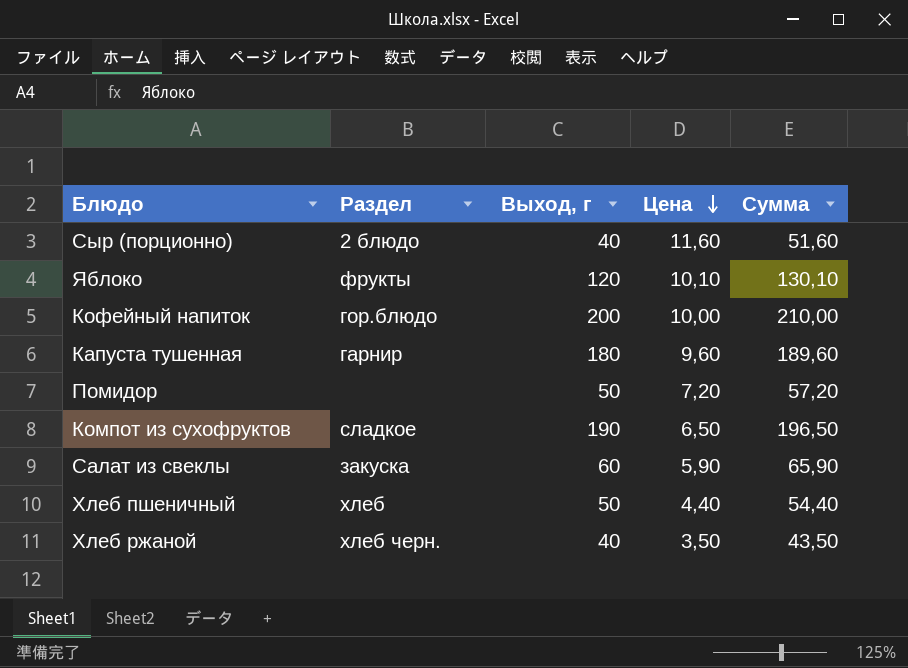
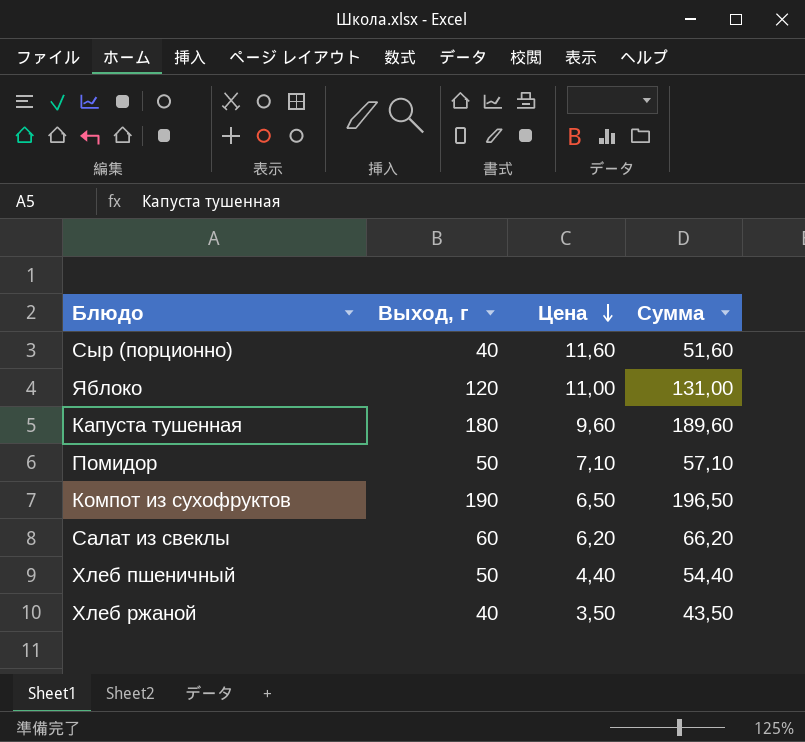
column Раздел | position: 2 -> none
row Кофейный напиток: гор.блюдо | 200 | 10,00 | 210,00 -> none
Яблоко | Цена: 10,10 -> 11,00
Яблоко | Сумма: 130,10 -> 131,00
Помидор | Цена: 7,20 -> 7,10
Помидор | Сумма: 57,20 -> 57,10
Салат из свеклы | Цена: 5,90 -> 6,20
Салат из свеклы | Сумма: 65,90 -> 66,20

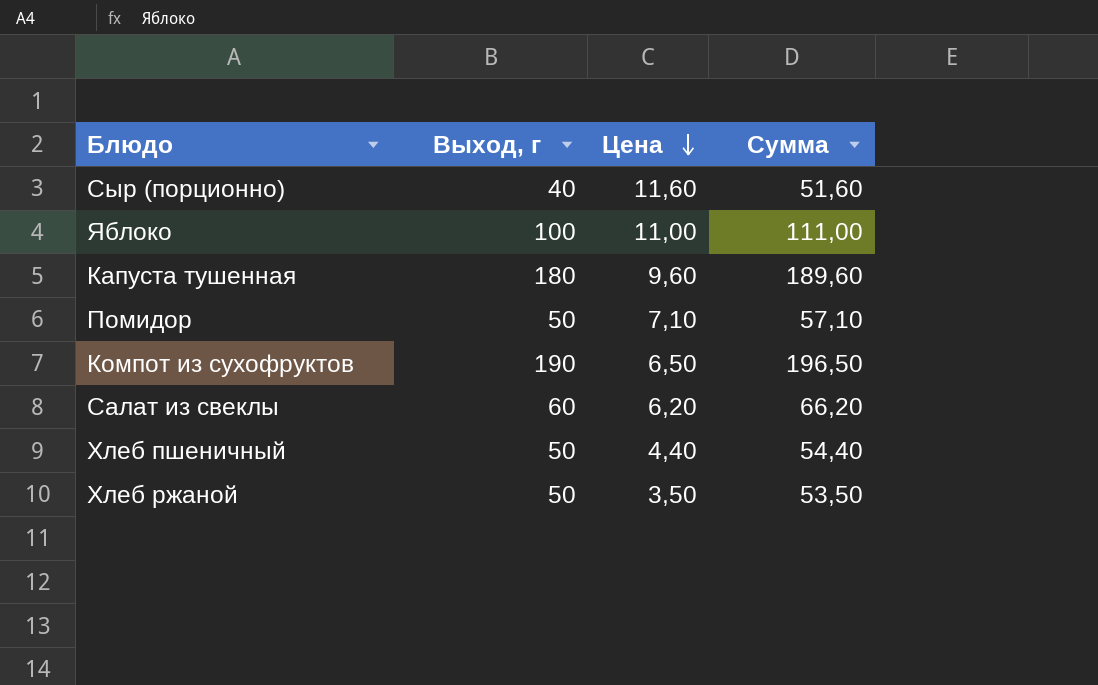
Яблоко | Выход, г: 120 -> 100
Яблоко | Сумма: 131,00 -> 111,00
Хлеб ржаной | Выход, г: 40 -> 50
Хлеб ржаной | Сумма: 43,50 -> 53,50

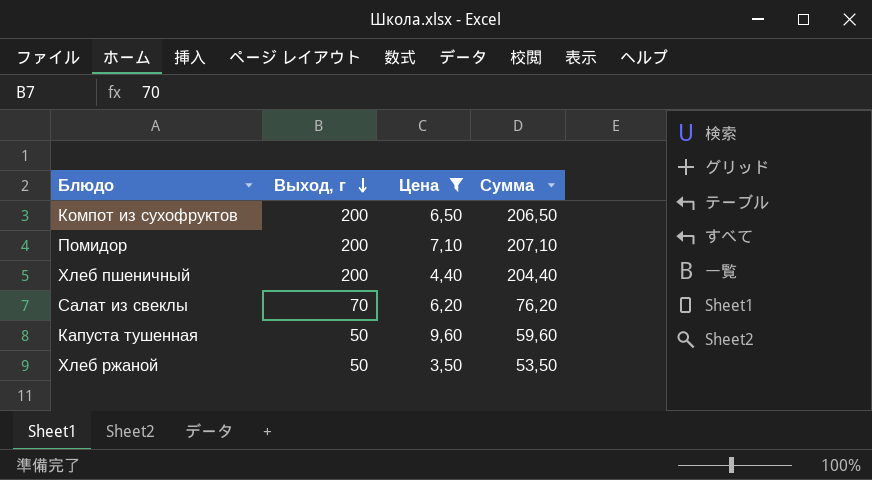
filter: none -> Цена <= 9,60
row order: Цена descending -> Выход, г descending
Компот из сухофруктов | Выход, г: 190 -> 200
Компот из сухофруктов | Сумма: 196,50 -> 206,50
Помидор | Выход, г: 50 -> 200
Помидор | Сумма: 57,10 -> 207,10
Хлеб пшеничный | Выход, г: 50 -> 200
Хлеб пшеничный | Сумма: 54,40 -> 204,40
Салат из свеклы | Выход, г: 60 -> 70
Салат из свеклы | Сумма: 66,20 -> 76,20
Капуста тушенная | Выход, г: 180 -> 50
Капуста тушенная | Сумма: 189,60 -> 59,60

